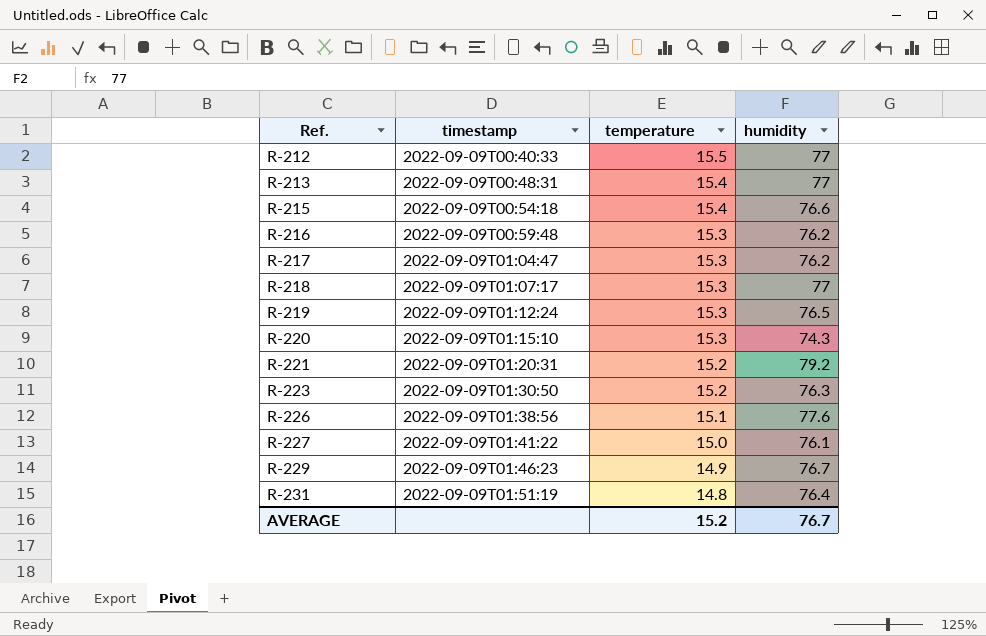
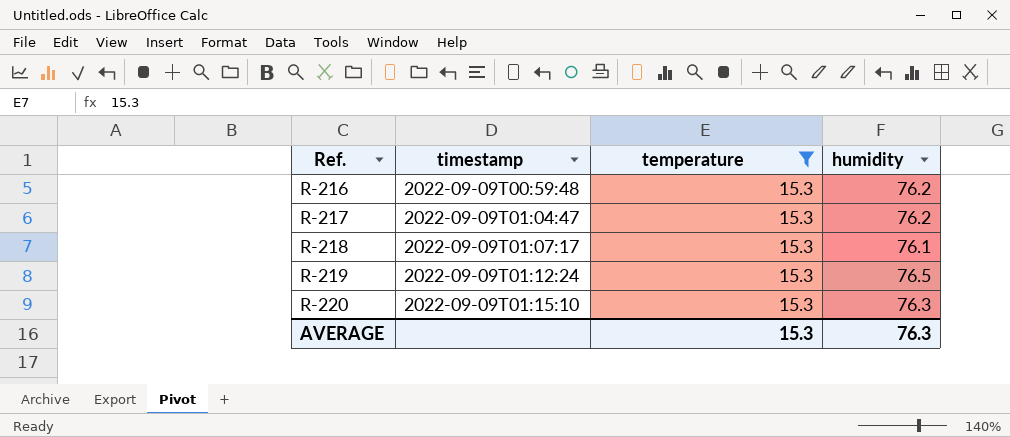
filter: none -> temperature = 15.3
R-218 | humidity: 77 -> 76.1
R-220 | humidity: 74.3 -> 76.3
AVERAGE | temperature: 15.2 -> 15.3
AVERAGE | humidity: 76.7 -> 76.3

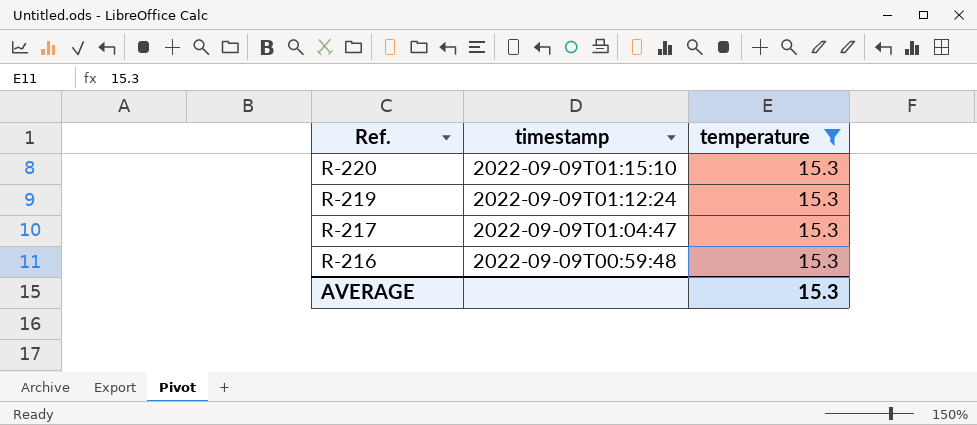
row order: Ref. ascending -> Ref. descending
column humidity | position: 4 -> none
row R-218: 2022-09-09T01:07:17 | 15.3 | 76.1 -> none

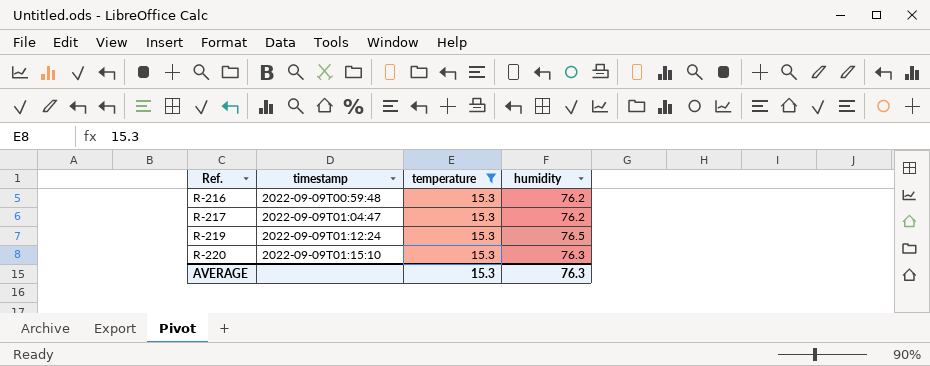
row order: Ref. descending -> Ref. ascending
column humidity | position: none -> 4

